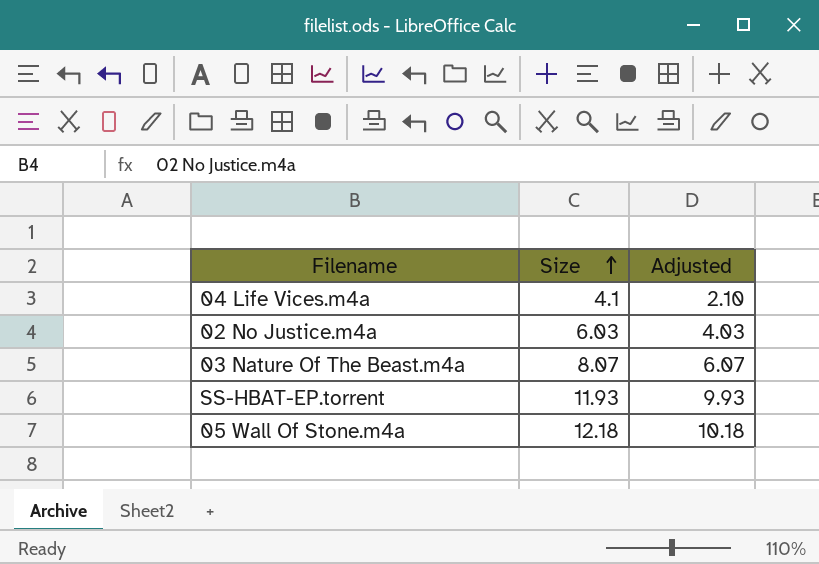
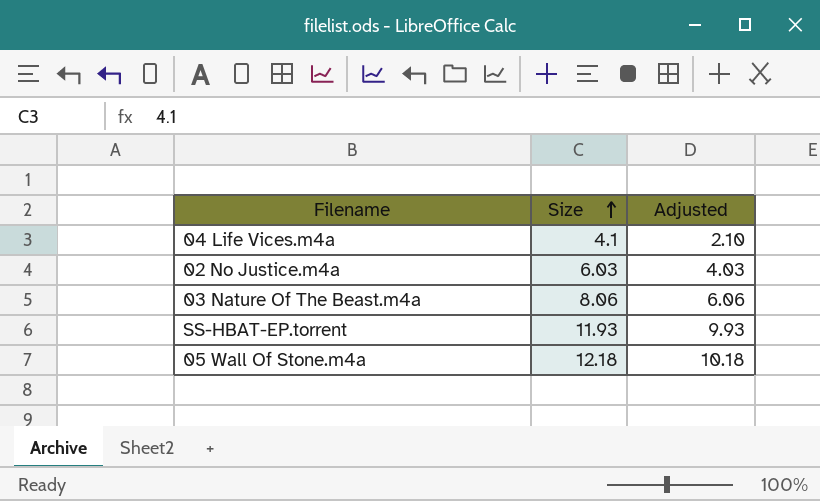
03 Nature Of The Beast.m4a | Size: 8.07 -> 8.06
03 Nature Of The Beast.m4a | Adjusted: 6.07 -> 6.06

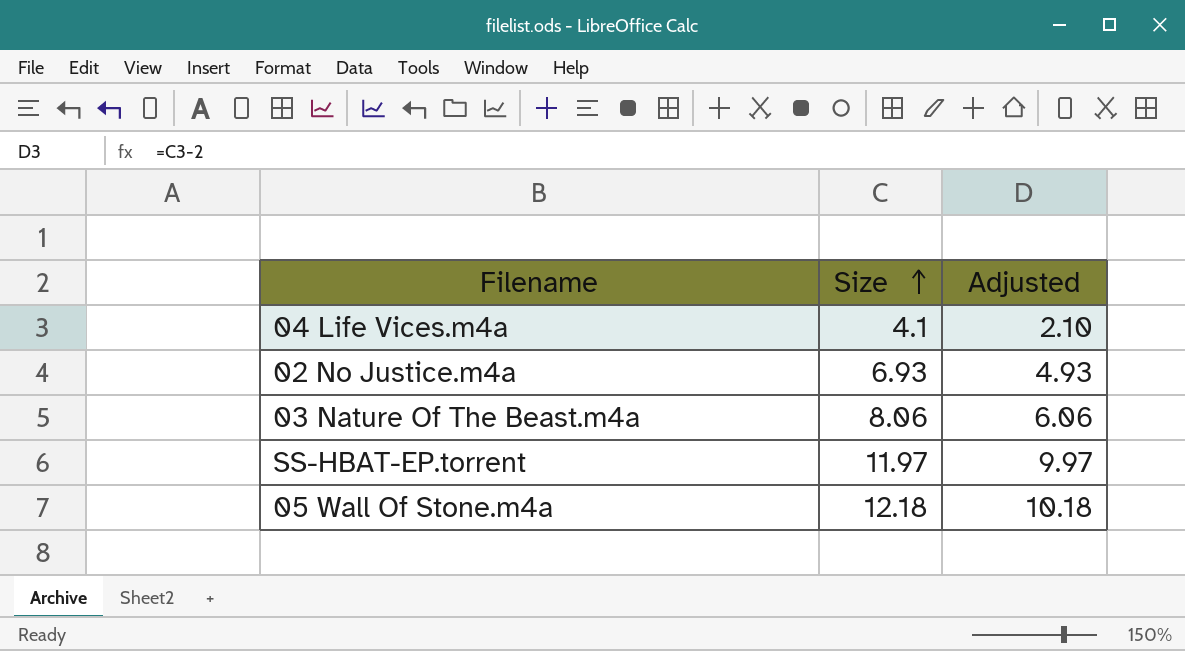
02 No Justice.m4a | Size: 6.03 -> 6.93
02 No Justice.m4a | Adjusted: 4.03 -> 4.93
SS-HBAT-EP.torrent | Size: 11.93 -> 11.97
SS-HBAT-EP.torrent | Adjusted: 9.93 -> 9.97

